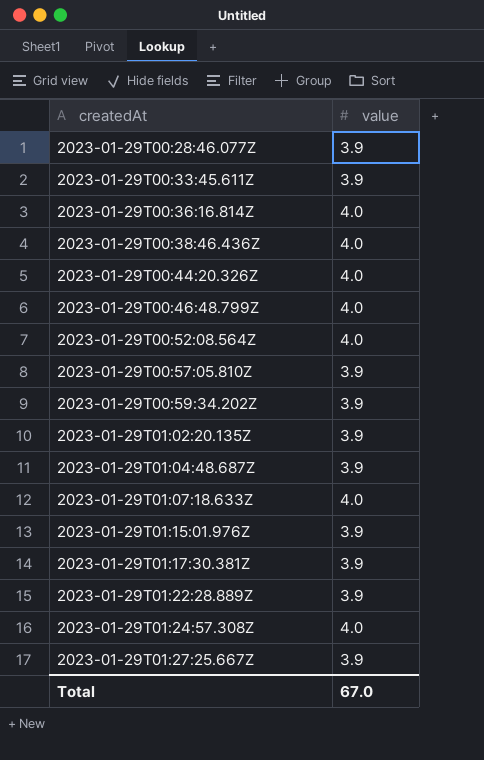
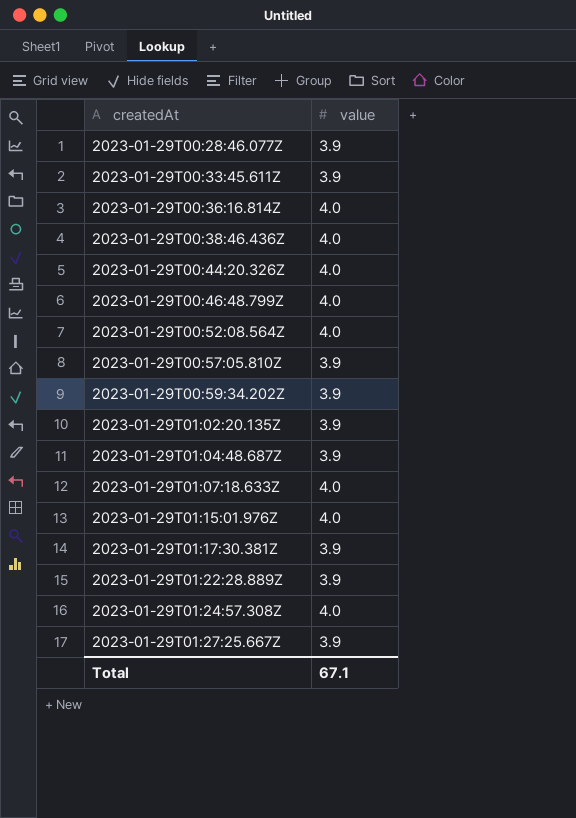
2023-01-29T01:15:01.976Z | value: 3.9 -> 4.0
Total | value: 67.0 -> 67.1

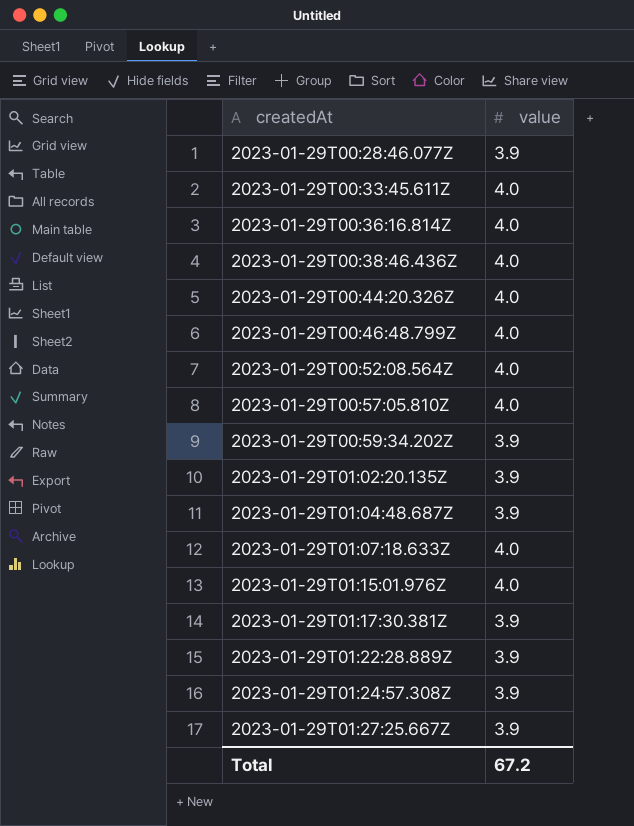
2023-01-29T00:33:45.611Z | value: 3.9 -> 4.0
2023-01-29T00:57:05.810Z | value: 3.9 -> 4.0
2023-01-29T01:24:57.308Z | value: 4.0 -> 3.9
Total | value: 67.1 -> 67.2

